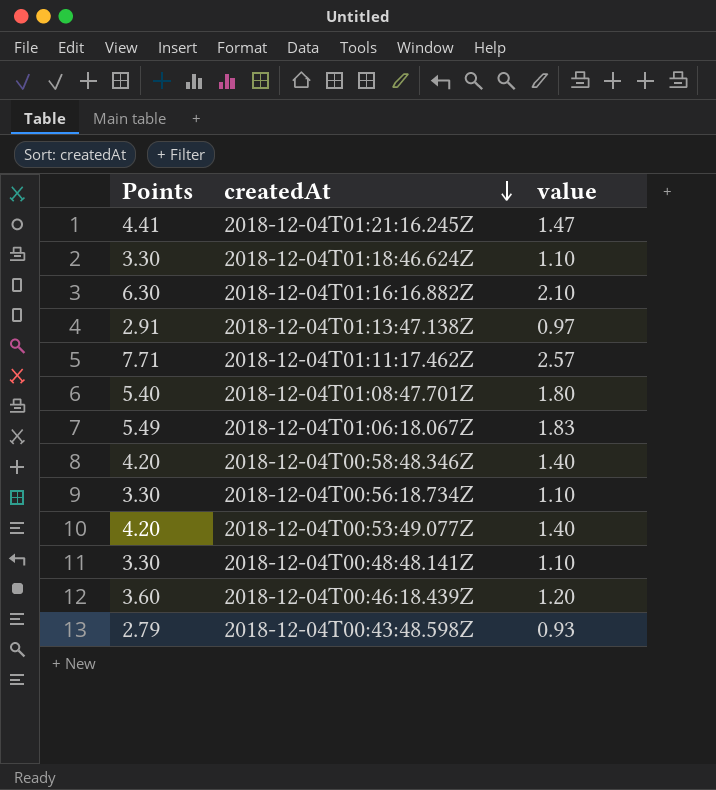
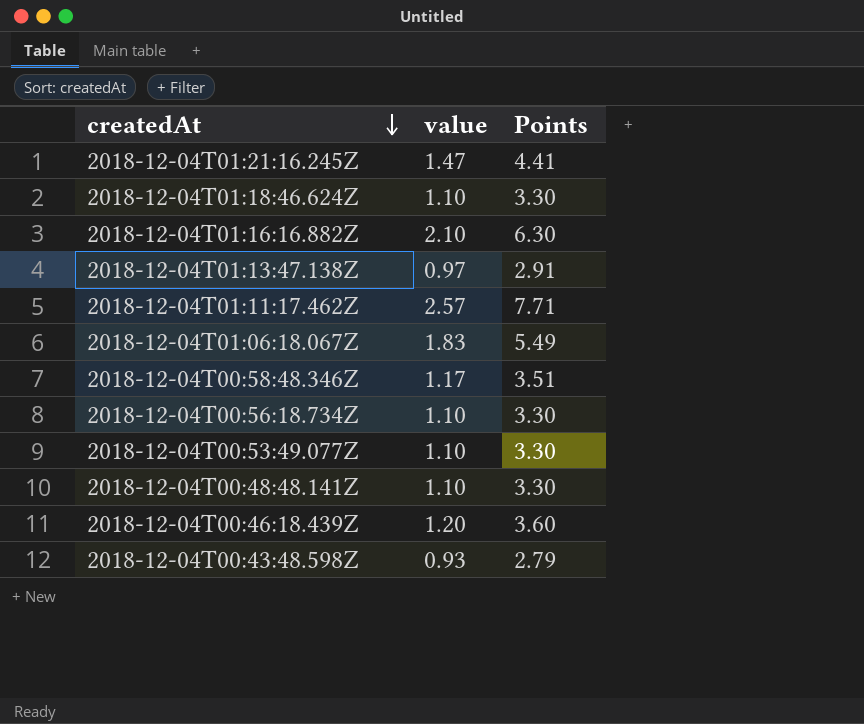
column Points | position: 1 -> 3
row 2018-12-04T01:08:47.701Z: 5.40 | 1.80 -> none
2018-12-04T00:58:48.346Z | value: 1.40 -> 1.17
2018-12-04T00:58:48.346Z | Points: 4.20 -> 3.51
2018-12-04T00:53:49.077Z | value: 1.40 -> 1.10
2018-12-04T00:53:49.077Z | Points: 4.20 -> 3.30

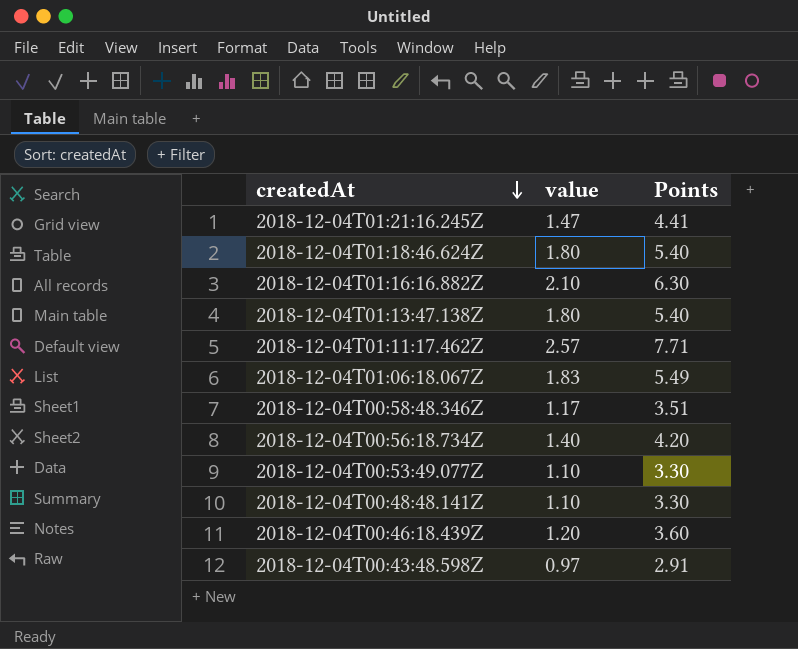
2018-12-04T01:18:46.624Z | value: 1.10 -> 1.80
2018-12-04T01:18:46.624Z | Points: 3.30 -> 5.40
2018-12-04T01:13:47.138Z | value: 0.97 -> 1.80
2018-12-04T01:13:47.138Z | Points: 2.91 -> 5.40
2018-12-04T00:56:18.734Z | value: 1.10 -> 1.40
2018-12-04T00:56:18.734Z | Points: 3.30 -> 4.20
2018-12-04T00:43:48.598Z | value: 0.93 -> 0.97
2018-12-04T00:43:48.598Z | Points: 2.79 -> 2.91

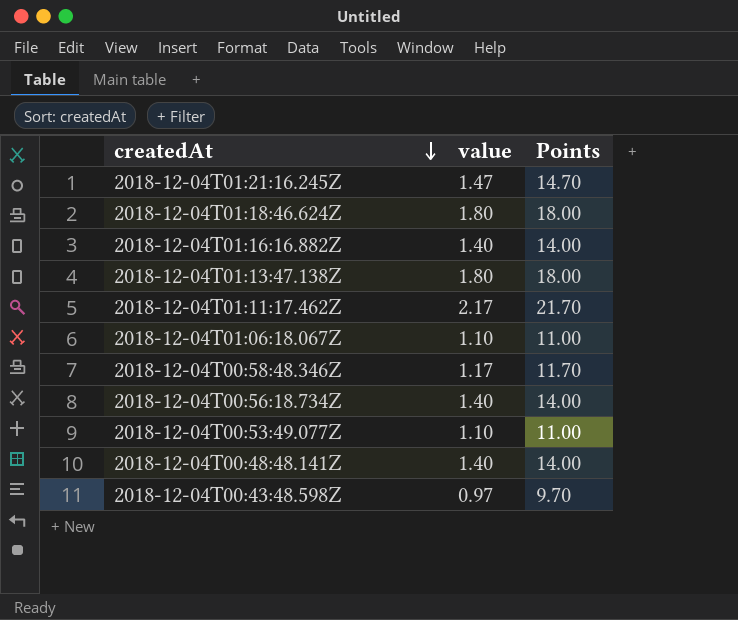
column Points | formula: [value] * 3 -> [value] * 10
row 2018-12-04T00:46:18.439Z: 1.20 | 3.60 -> none
2018-12-04T01:16:16.882Z | value: 2.10 -> 1.40
2018-12-04T01:11:17.462Z | value: 2.57 -> 2.17
2018-12-04T01:06:18.067Z | value: 1.83 -> 1.10
2018-12-04T00:48:48.141Z | value: 1.10 -> 1.40

